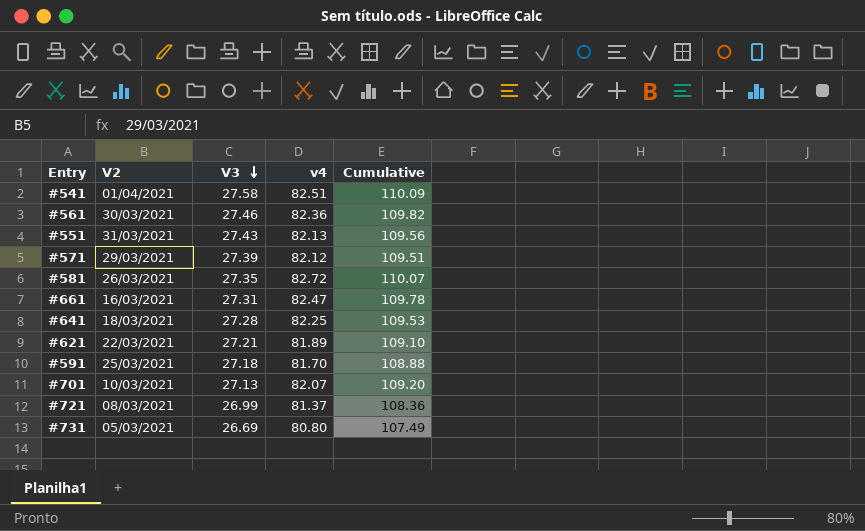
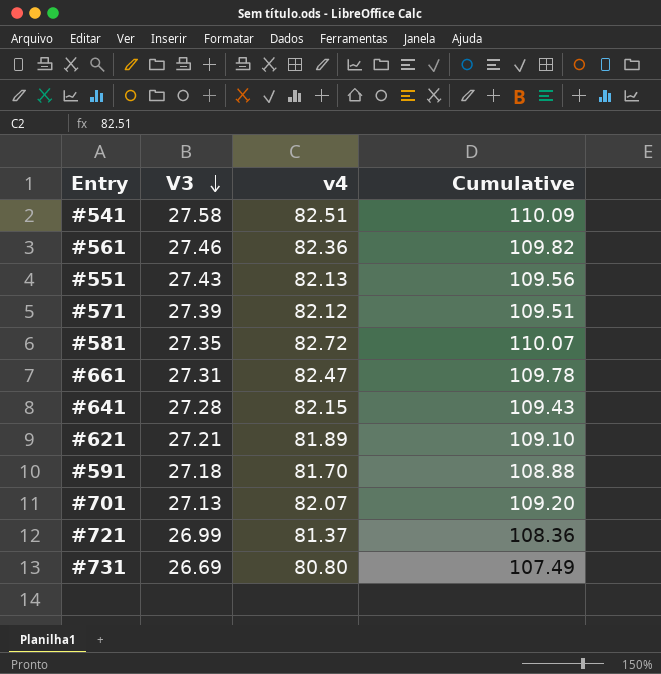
column V2 | position: 2 -> none
#641 | v4: 82.25 -> 82.15
#641 | Cumulative: 109.53 -> 109.43

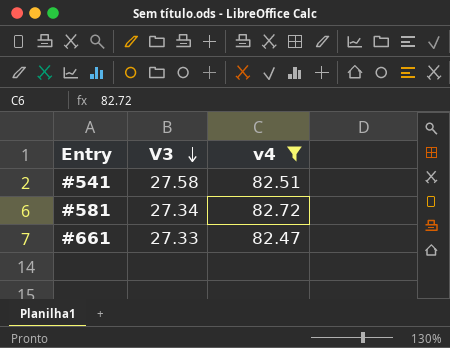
filter: none -> v4 >= 82.47
column Cumulative | formula: [V3] + [v4] -> none
#581 | V3: 27.35 -> 27.34
#661 | V3: 27.31 -> 27.33

